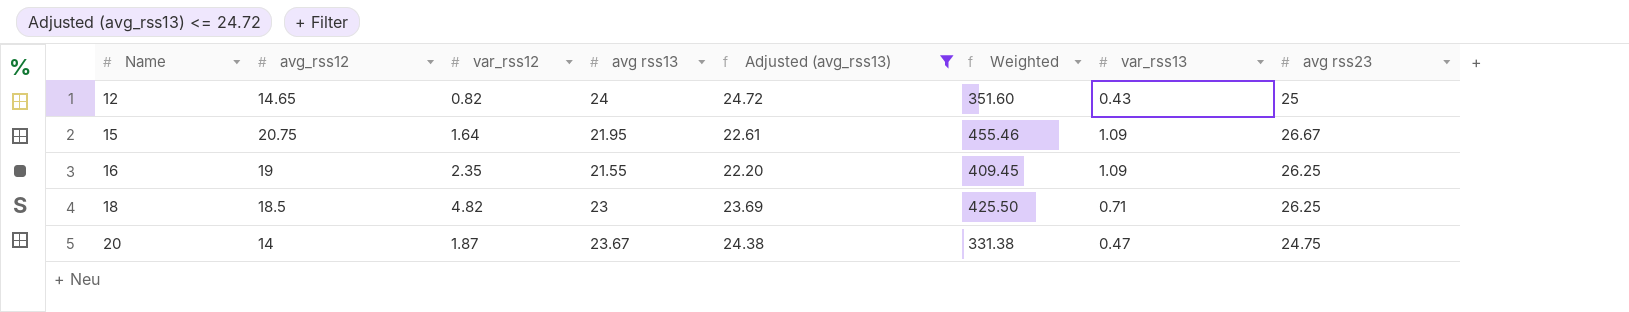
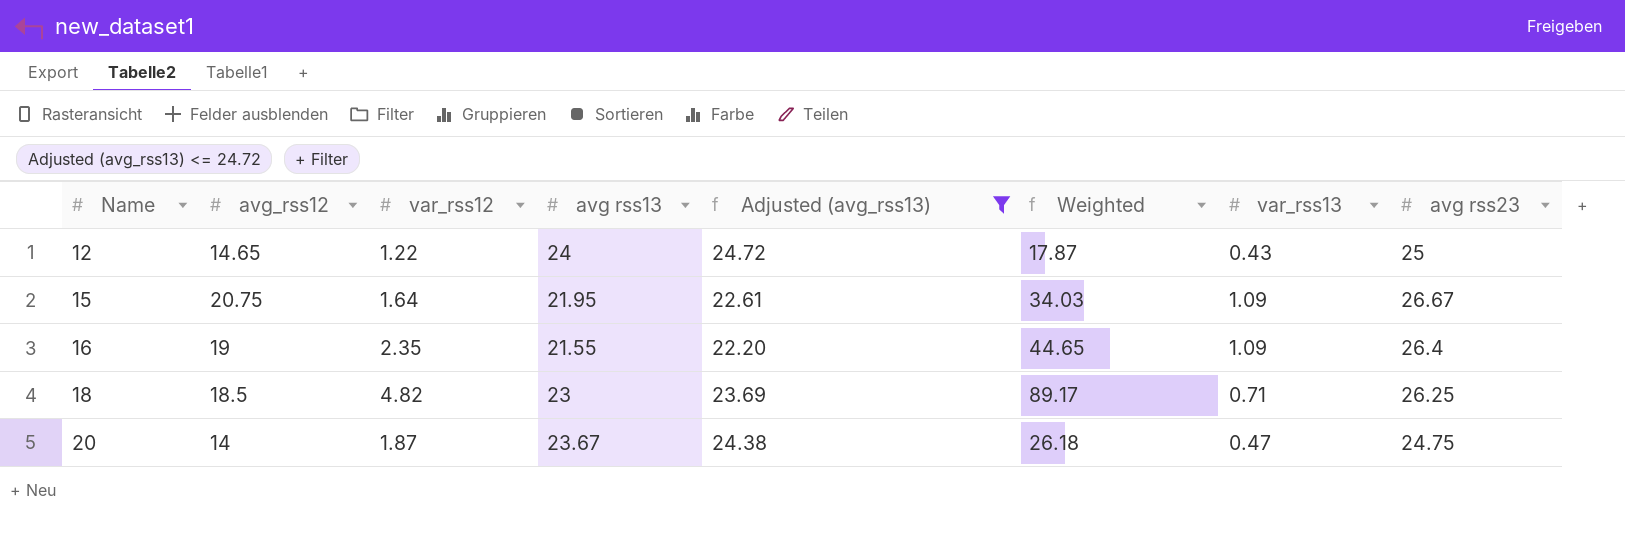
column Weighted | formula: [avg_rss12] * [avg rss13] -> [avg_rss12] * [var_rss12]
12 | var_rss12: 0.82 -> 1.22
16 | avg rss23: 26.25 -> 26.4

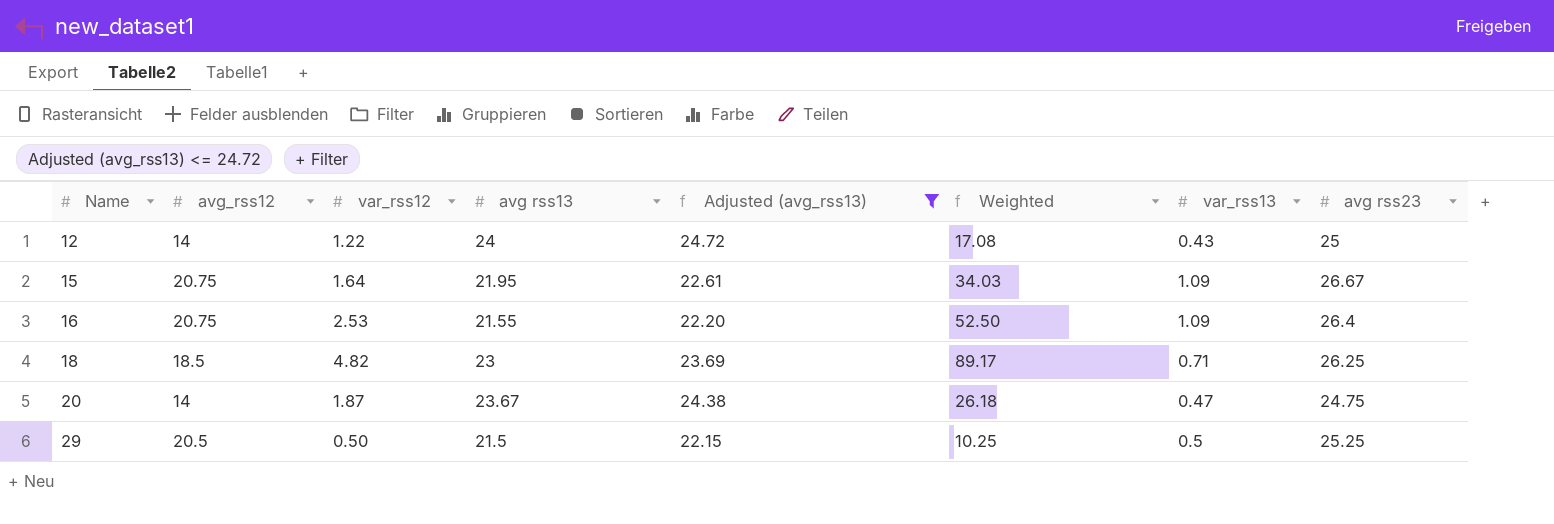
12 | avg_rss12: 14.65 -> 14
12 | Weighted: 17.87 -> 17.08
16 | avg_rss12: 19 -> 20.75
16 | var_rss12: 2.35 -> 2.53
16 | Weighted: 44.65 -> 52.50
row 29: none -> 20.5 | 0.50 | 21.5 | 22.15 | 10.25 | 0.5 | 25.25

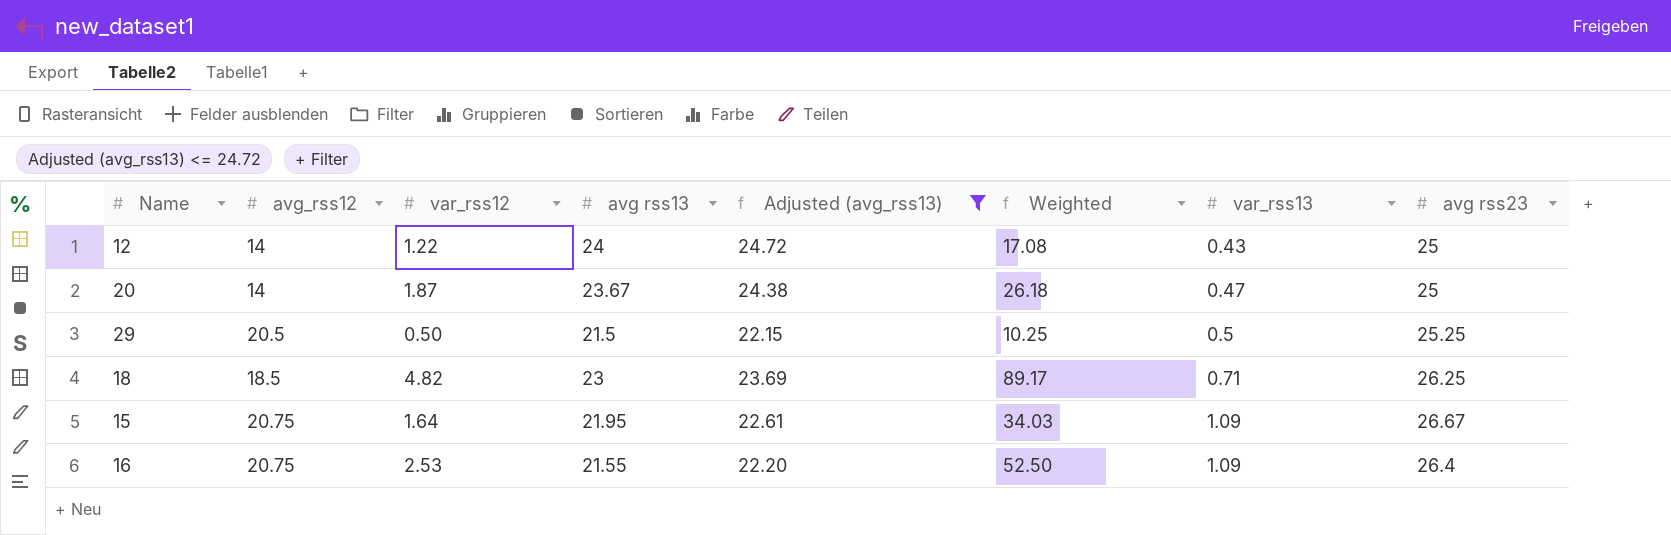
row order: Name ascending -> var_rss13 ascending
20 | avg rss23: 24.75 -> 25

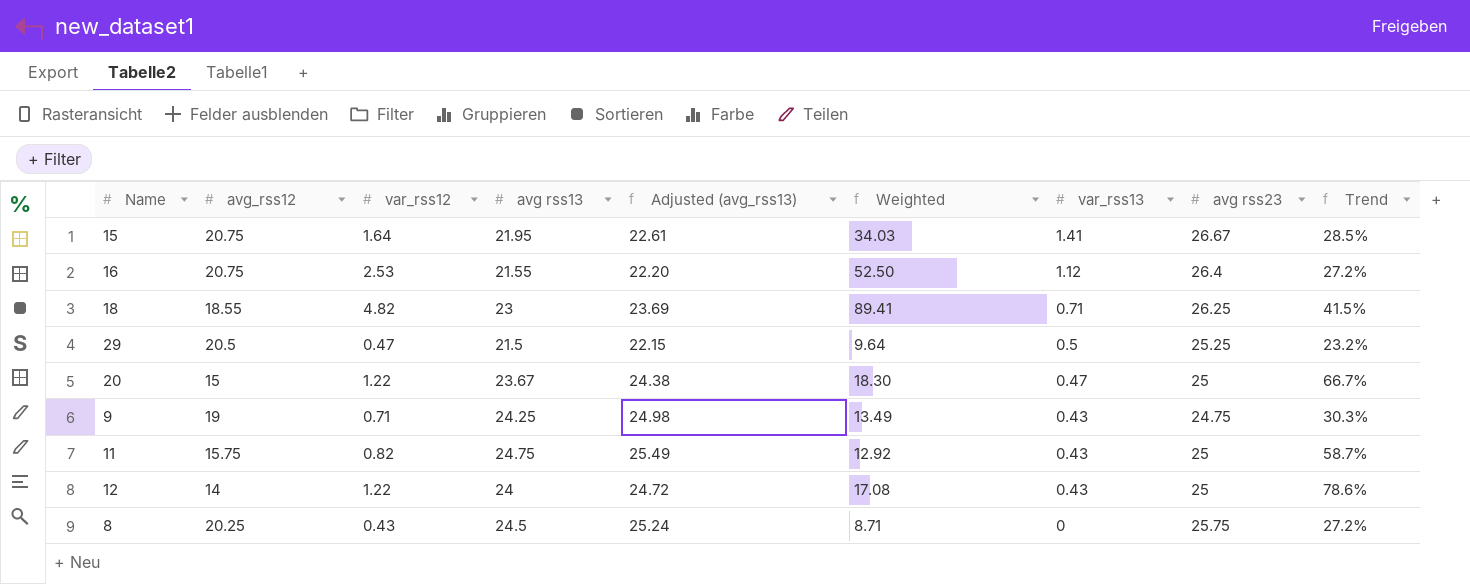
filter: Adjusted (avg_rss13) <= 24.72 -> none
row order: var_rss13 ascending -> var_rss13 descending
column Trend | formula: none -> ([avg rss23] - [avg_rss12]) / [avg_rss12]
15 | var_rss13: 1.09 -> 1.41
16 | var_rss13: 1.09 -> 1.12
18 | avg_rss12: 18.5 -> 18.55
18 | Weighted: 89.17 -> 89.41
29 | var_rss12: 0.50 -> 0.47
29 | Weighted: 10.25 -> 9.64
20 | avg_rss12: 14 -> 15
20 | var_rss12: 1.87 -> 1.22
20 | Weighted: 26.18 -> 18.30

